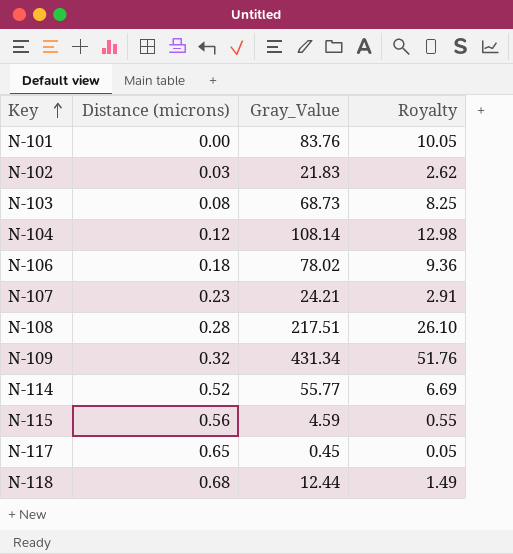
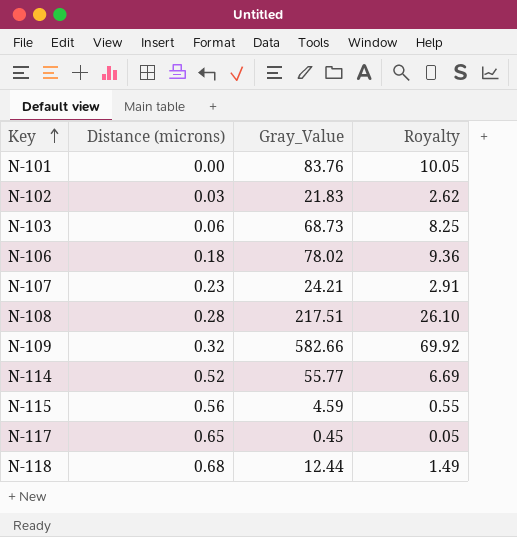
row N-104: 0.12 | 108.14 | 12.98 -> none
N-103 | Distance (microns): 0.08 -> 0.06
N-109 | Gray_Value: 431.34 -> 582.66
N-109 | Royalty: 51.76 -> 69.92

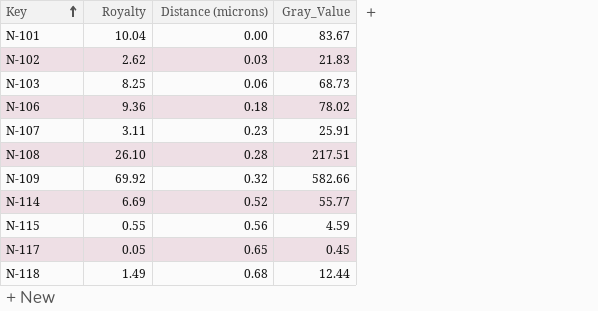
column Royalty | position: 4 -> 2
N-101 | Royalty: 10.05 -> 10.04
N-101 | Gray_Value: 83.76 -> 83.67
N-107 | Royalty: 2.91 -> 3.11
N-107 | Gray_Value: 24.21 -> 25.91

